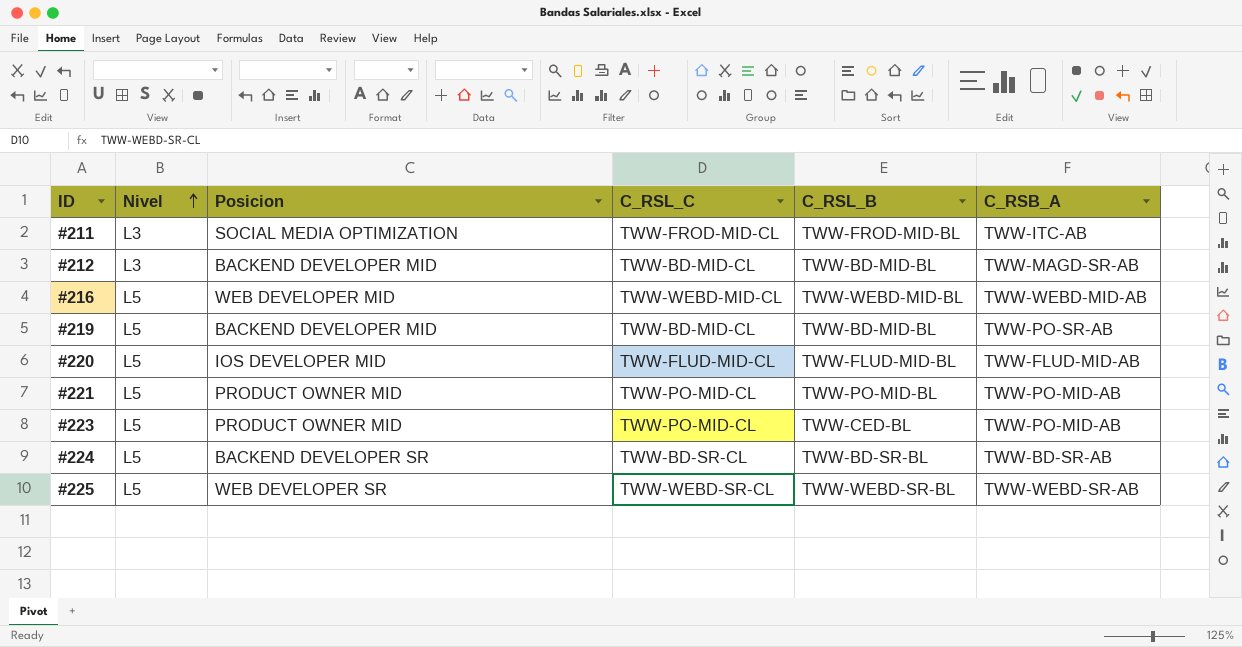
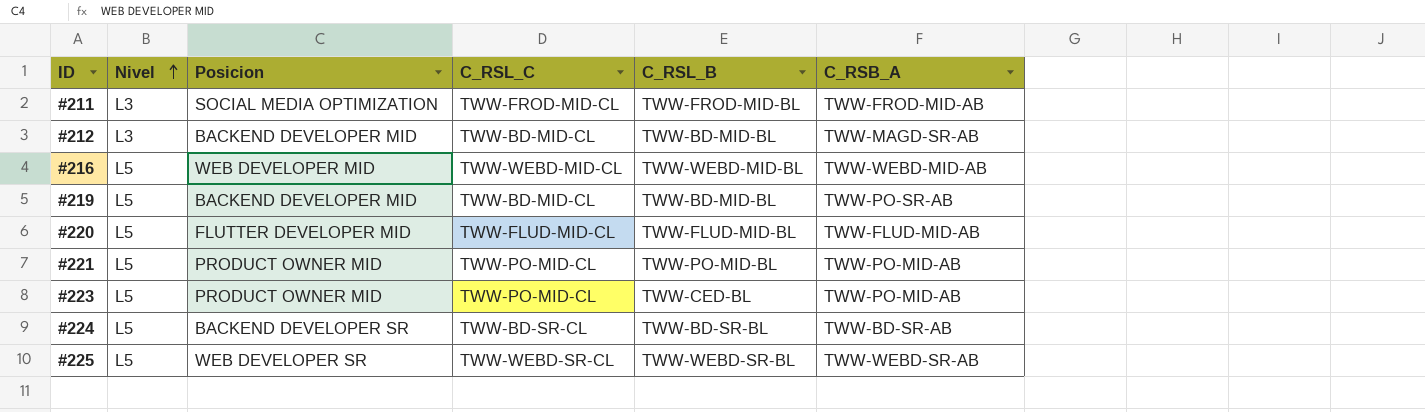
#211 | C_RSB_A: TWW-ITC-AB -> TWW-FROD-MID-AB
#220 | Posicion: IOS DEVELOPER MID -> FLUTTER DEVELOPER MID

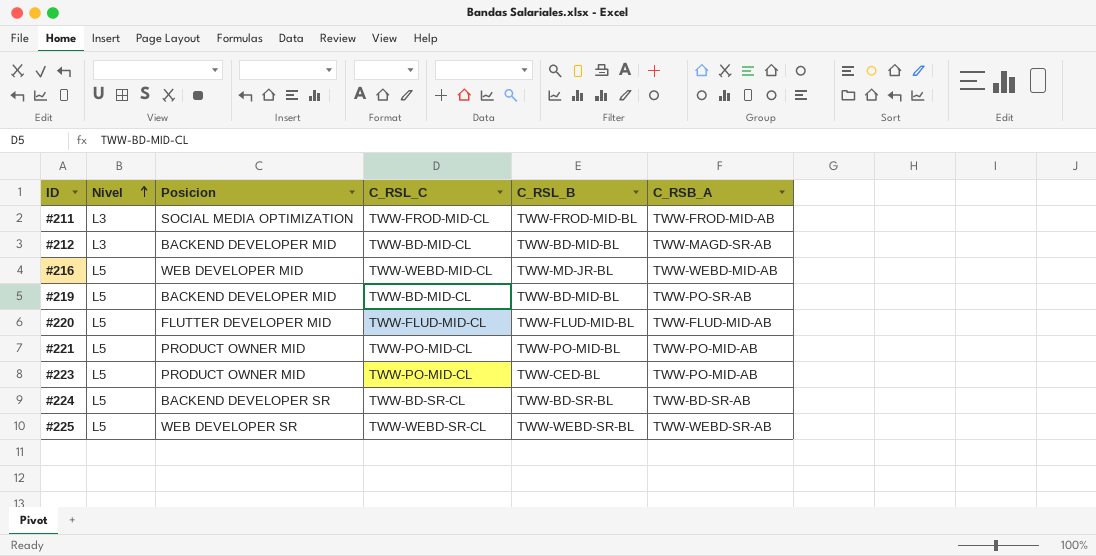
#216 | C_RSL_B: TWW-WEBD-MID-BL -> TWW-MD-JR-BL

